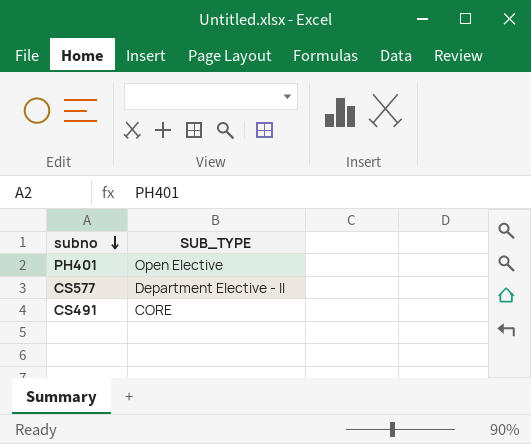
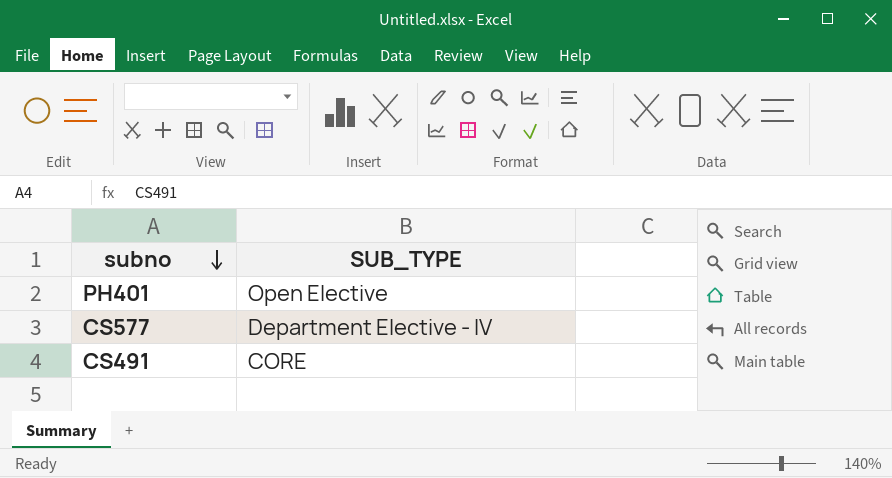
CS577 | SUB_TYPE: Department Elective - II -> Department Elective - IV

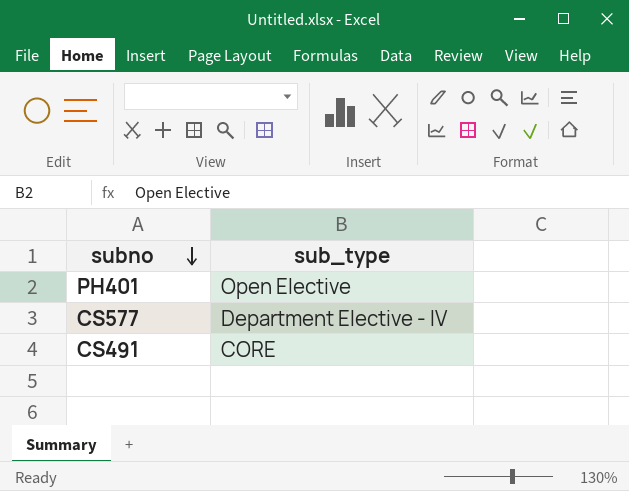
column name: SUB_TYPE -> sub_type

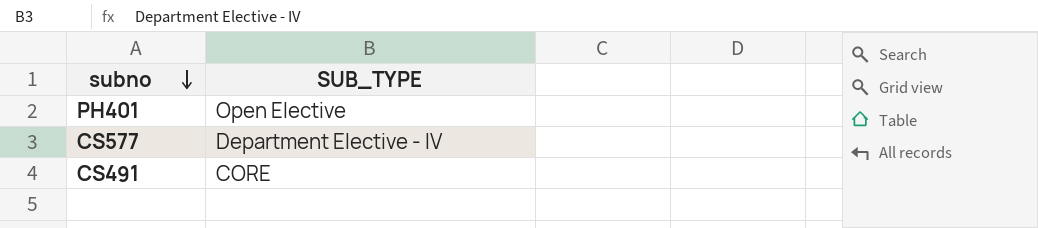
column name: sub_type -> SUB_TYPE

